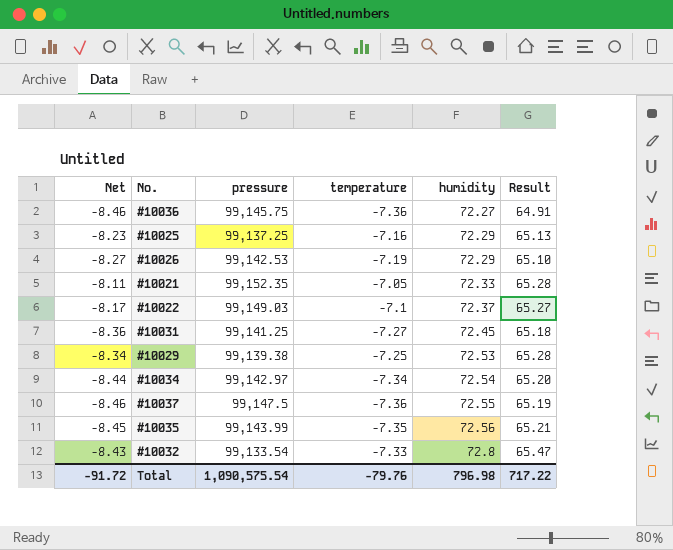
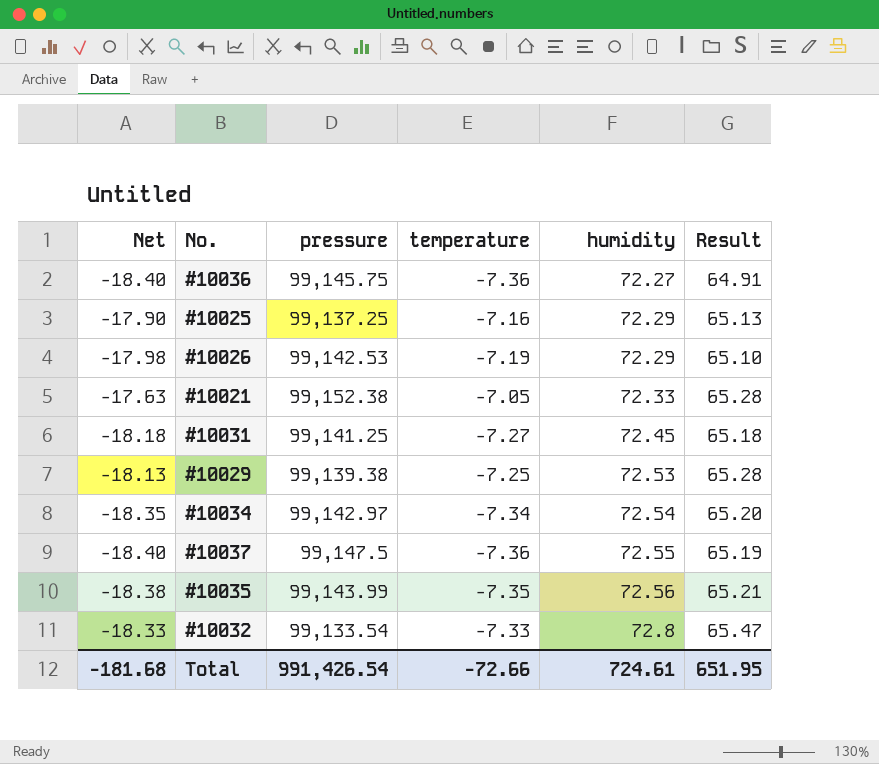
column Net | formula: [temperature] * 1.15 -> [temperature] * 2.5
row #10022: -8.17 | 99,149.03 | -7.1 | 72.37 | 65.27 -> none
#10021 | pressure: 99,152.35 -> 99,152.38
Total | Net: -91.72 -> -181.68
Total | pressure: 1,090,575.54 -> 991,426.54
Total | temperature: -79.76 -> -72.66
Total | humidity: 796.98 -> 724.61
Total | Result: 717.22 -> 651.95

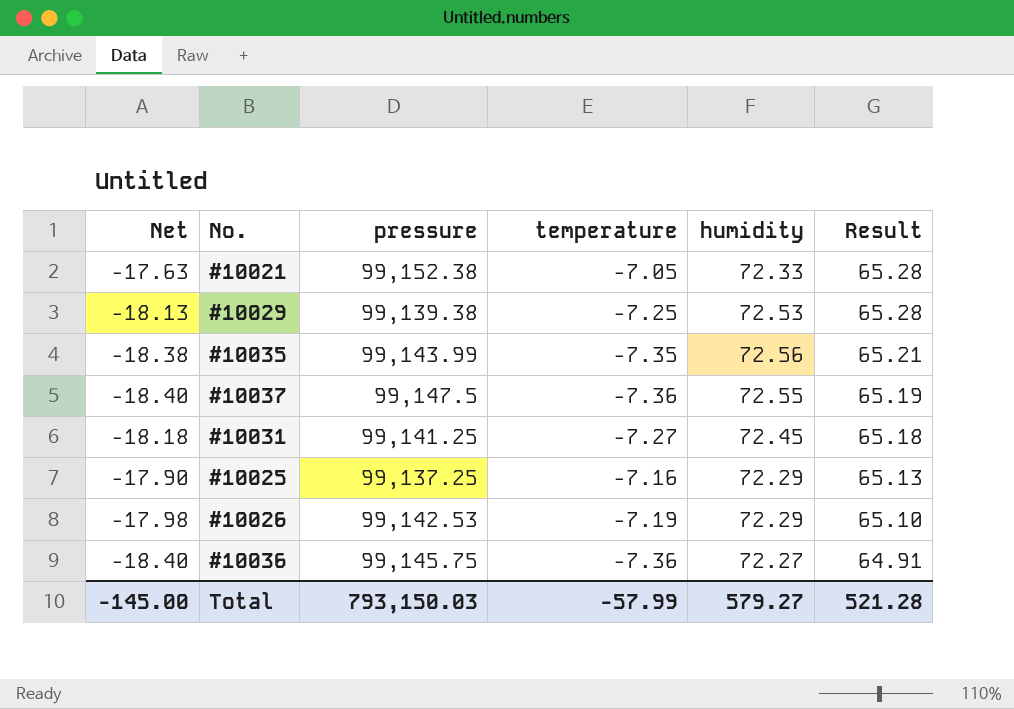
row order: humidity ascending -> Result descending
row #10034: -18.35 | 99,142.97 | -7.34 | 72.54 | 65.20 -> none
row #10032: -18.33 | 99,133.54 | -7.33 | 72.8 | 65.47 -> none
Total | Net: -181.68 -> -145.00
Total | pressure: 991,426.54 -> 793,150.03
Total | temperature: -72.66 -> -57.99
Total | humidity: 724.61 -> 579.27
Total | Result: 651.95 -> 521.28

